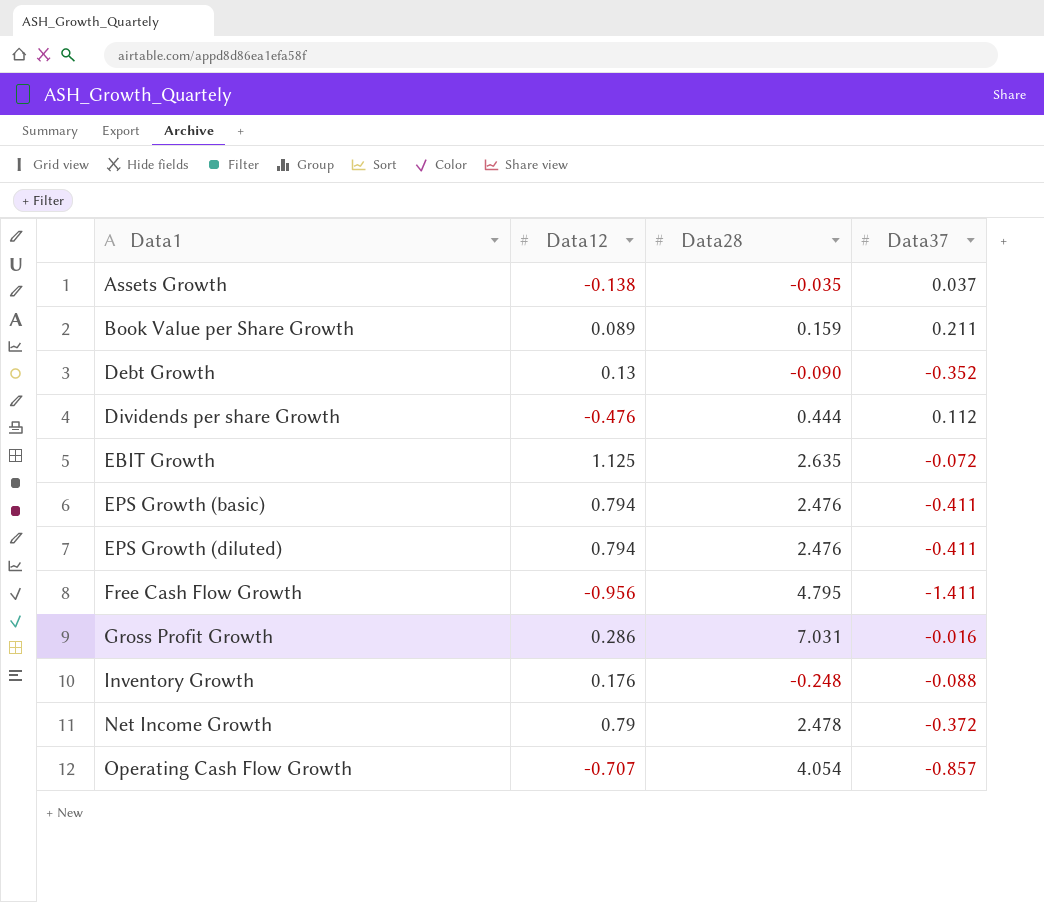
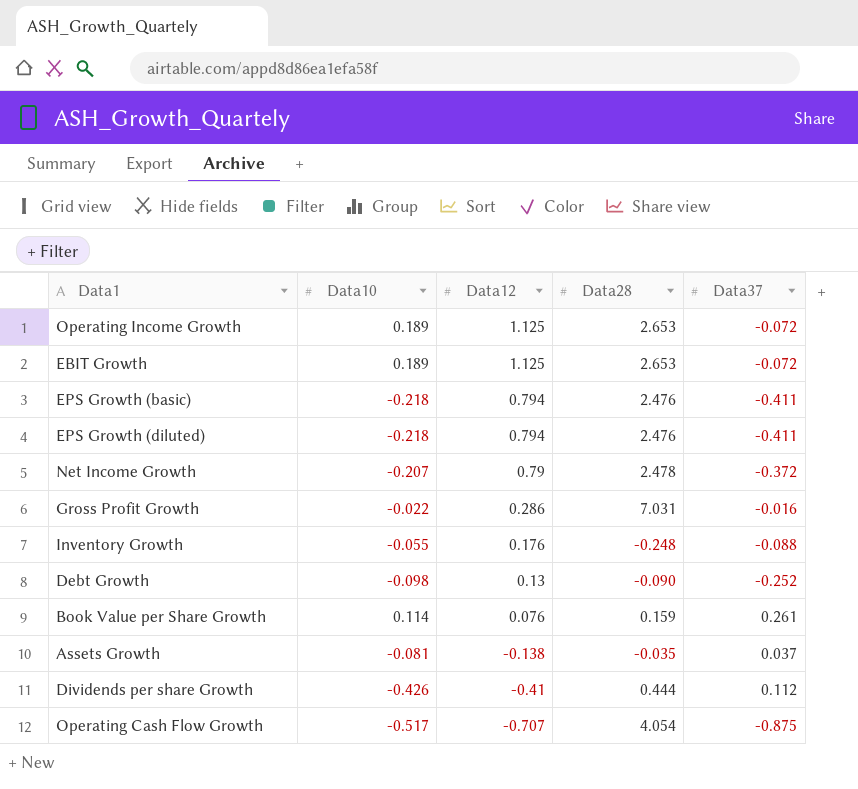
row order: Data1 ascending -> Data12 descending
column Data10 | position: none -> 2
row Free Cash Flow Growth: -0.956 | 4.795 | -1.411 -> none
row Operating Income Growth: none -> 0.189 | 1.125 | 2.653 | -0.072
EBIT Growth | Data28: 2.635 -> 2.653
Debt Growth | Data37: -0.352 -> -0.252
Book Value per Share Growth | Data12: 0.089 -> 0.076
Book Value per Share Growth | Data37: 0.211 -> 0.261
Dividends per share Growth | Data12: -0.476 -> -0.41
Operating Cash Flow Growth | Data37: -0.857 -> -0.875

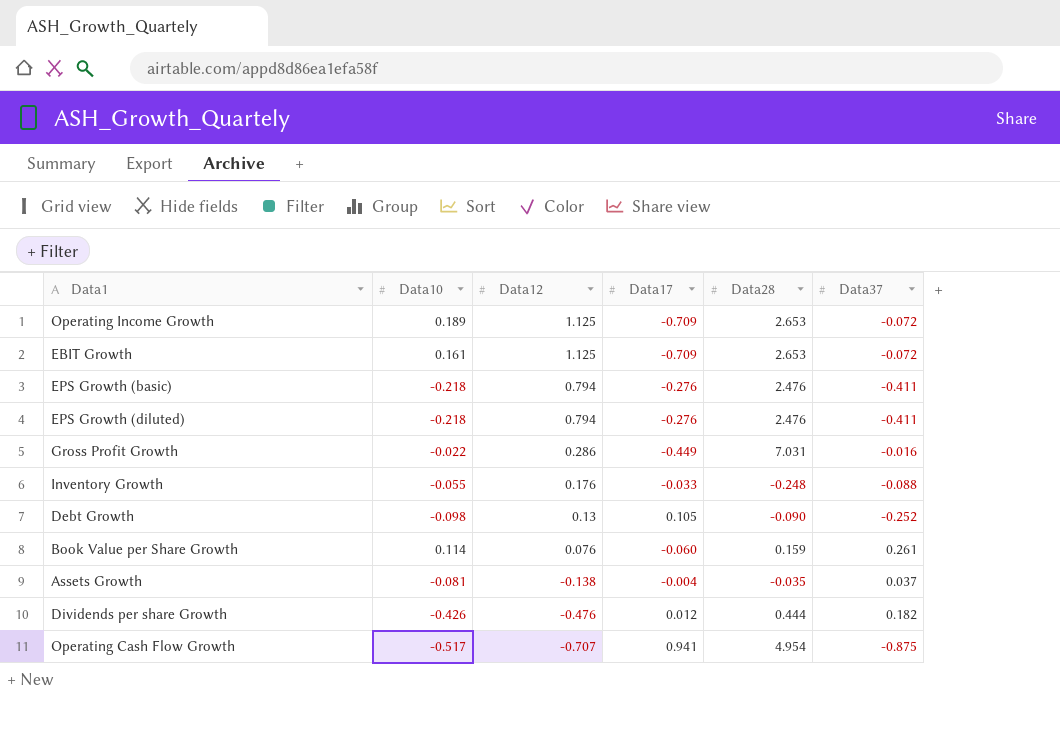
column Data17 | position: none -> 4
row Net Income Growth: -0.207 | 0.79 | 2.478 | -0.372 -> none
EBIT Growth | Data10: 0.189 -> 0.161
Dividends per share Growth | Data12: -0.41 -> -0.476
Dividends per share Growth | Data37: 0.112 -> 0.182
Operating Cash Flow Growth | Data28: 4.054 -> 4.954

